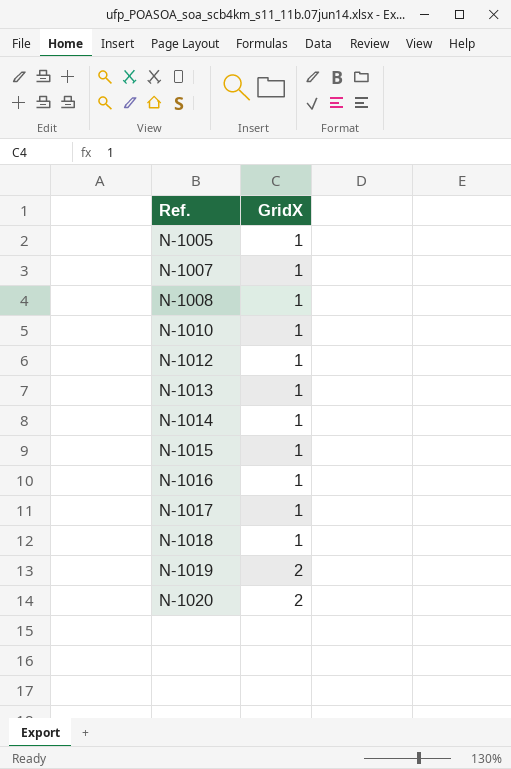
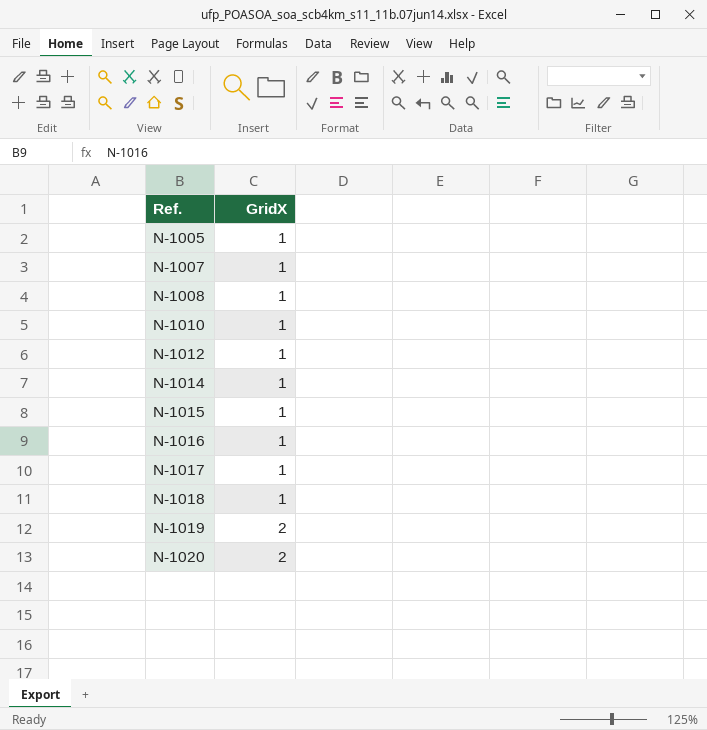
row N-1013: 1 -> none

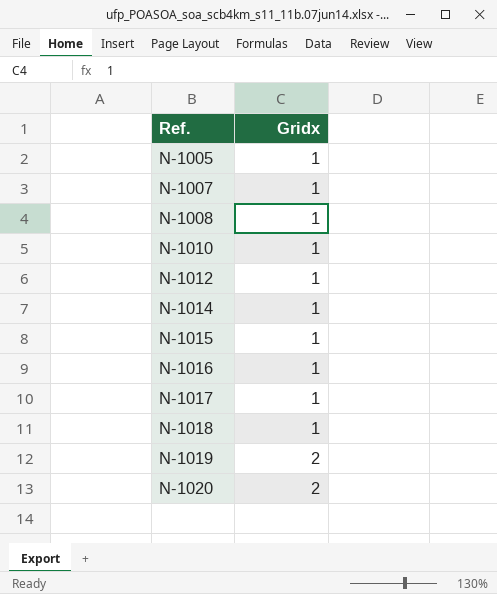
column name: GridX -> Gridx

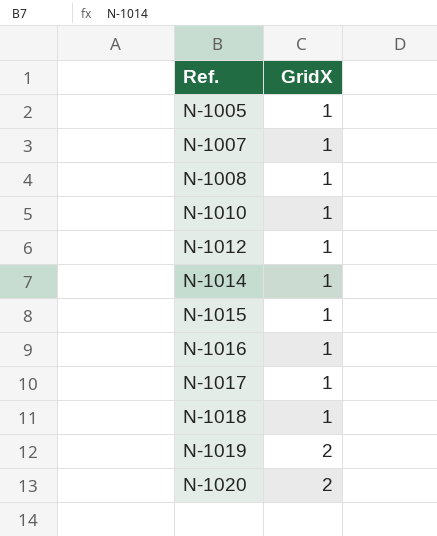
column name: Gridx -> GridX

